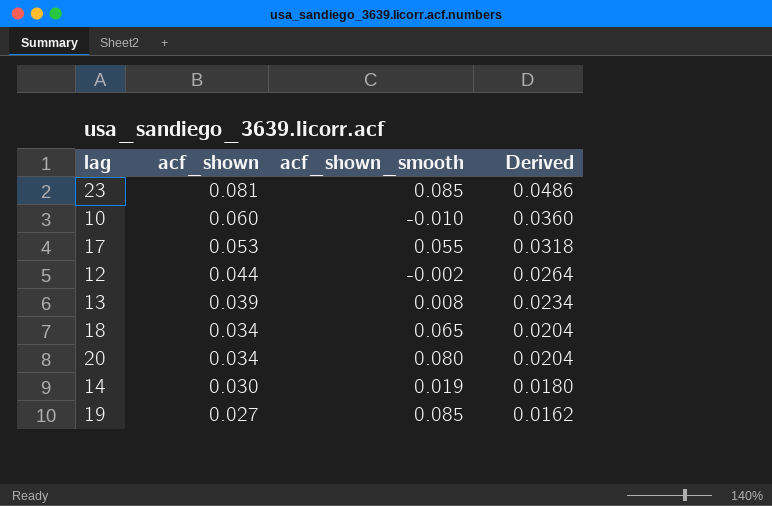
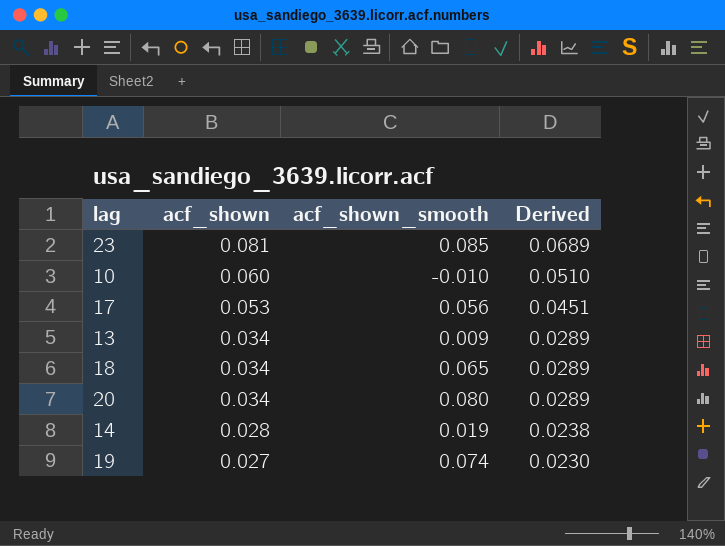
column Derived | formula: [acf_shown] * 0.6 -> [acf_shown] * 0.85
row 12: 0.044 | -0.002 | 0.0264 -> none
17 | acf_shown_smooth: 0.055 -> 0.056
13 | acf_shown: 0.039 -> 0.034
13 | acf_shown_smooth: 0.008 -> 0.009
14 | acf_shown: 0.030 -> 0.028
19 | acf_shown_smooth: 0.085 -> 0.074

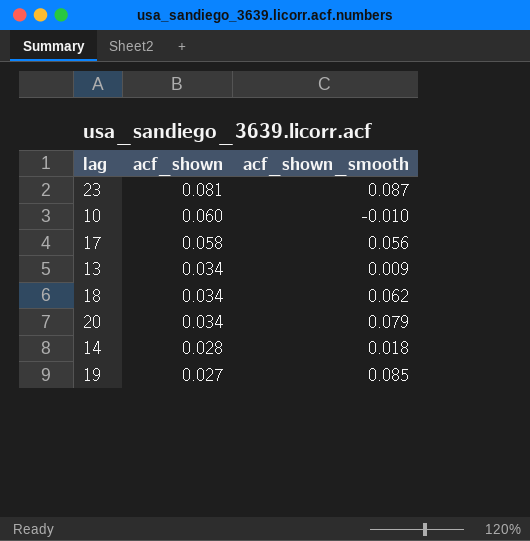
column Derived | formula: [acf_shown] * 0.85 -> none
23 | acf_shown_smooth: 0.085 -> 0.087
17 | acf_shown: 0.053 -> 0.058
18 | acf_shown_smooth: 0.065 -> 0.062
20 | acf_shown_smooth: 0.080 -> 0.079
14 | acf_shown_smooth: 0.019 -> 0.018
19 | acf_shown_smooth: 0.074 -> 0.085

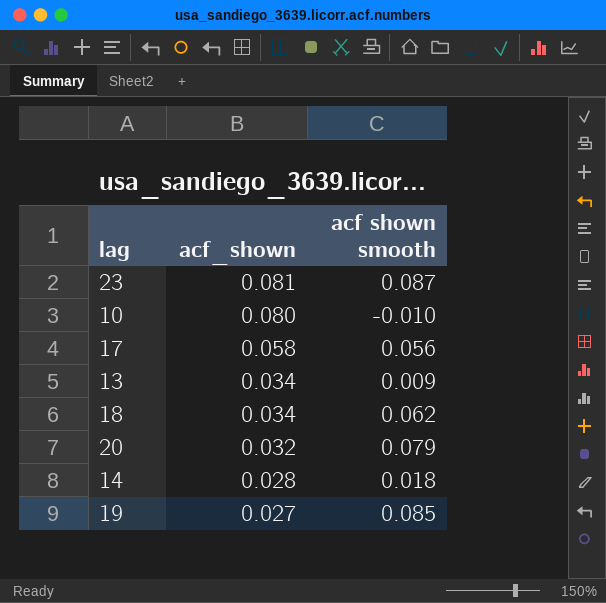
column name: acf_shown_smooth -> acf shown smooth
10 | acf_shown: 0.060 -> 0.080
20 | acf_shown: 0.034 -> 0.032

